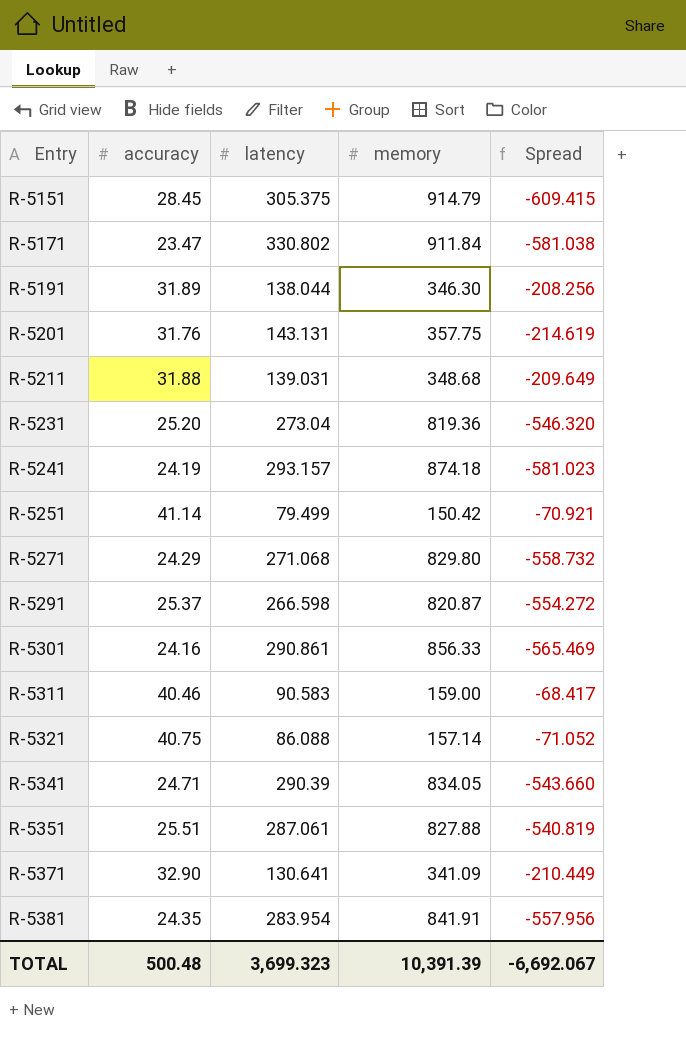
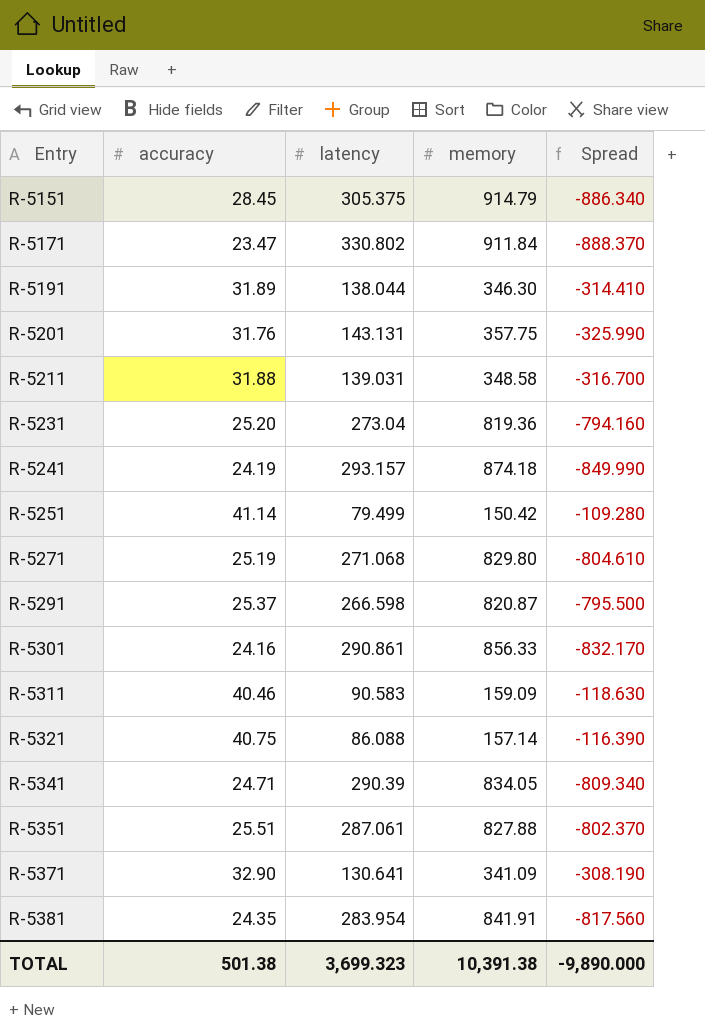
column Spread | formula: [latency] - [memory] -> [accuracy] - [memory]
R-5211 | memory: 348.68 -> 348.58
R-5271 | accuracy: 24.29 -> 25.19
R-5311 | memory: 159.00 -> 159.09
TOTAL | accuracy: 500.48 -> 501.38
TOTAL | memory: 10,391.39 -> 10,391.38
TOTAL | Spread: -6,692.067 -> -9,890.000

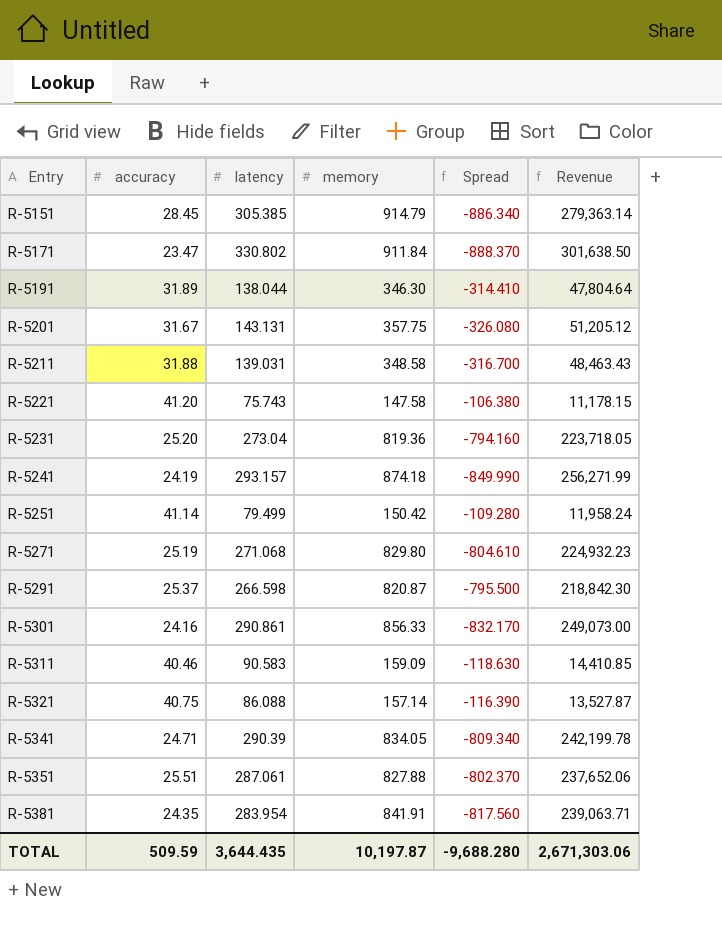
column Revenue | formula: none -> [latency] * [memory]
row R-5371: 32.90 | 130.641 | 341.09 | -308.190 -> none
R-5151 | latency: 305.375 -> 305.385
R-5201 | accuracy: 31.76 -> 31.67
R-5201 | Spread: -325.990 -> -326.080
row R-5221: none -> 41.20 | 75.743 | 147.58 | -106.380 | 11,178.15
TOTAL | accuracy: 501.38 -> 509.59
TOTAL | latency: 3,699.323 -> 3,644.435
TOTAL | memory: 10,391.38 -> 10,197.87
TOTAL | Spread: -9,890.000 -> -9,688.280

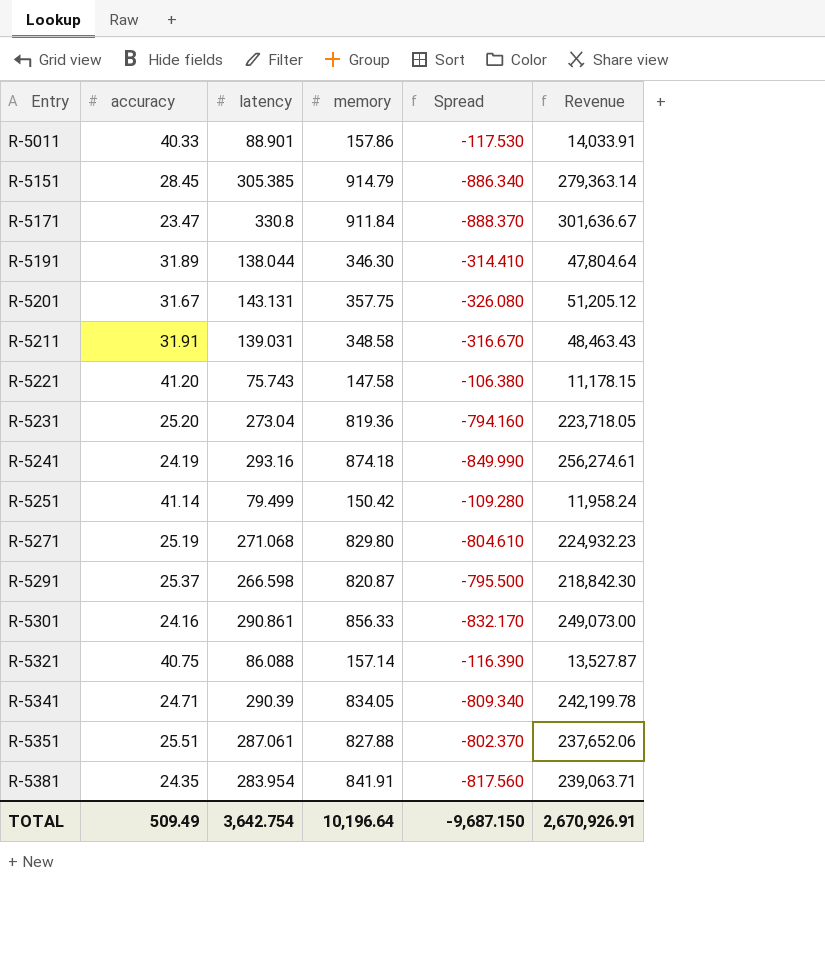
row R-5311: 40.46 | 90.583 | 159.09 | -118.630 | 14,410.85 -> none
row R-5011: none -> 40.33 | 88.901 | 157.86 | -117.530 | 14,033.91
R-5171 | latency: 330.802 -> 330.8
R-5171 | Revenue: 301,638.50 -> 301,636.67
R-5211 | accuracy: 31.88 -> 31.91
R-5211 | Spread: -316.700 -> -316.670
R-5241 | latency: 293.157 -> 293.16
R-5241 | Revenue: 256,271.99 -> 256,274.61
TOTAL | accuracy: 509.59 -> 509.49
TOTAL | latency: 3,644.435 -> 3,642.754
TOTAL | memory: 10,197.87 -> 10,196.64
TOTAL | Spread: -9,688.280 -> -9,687.150
TOTAL | Revenue: 2,671,303.06 -> 2,670,926.91

